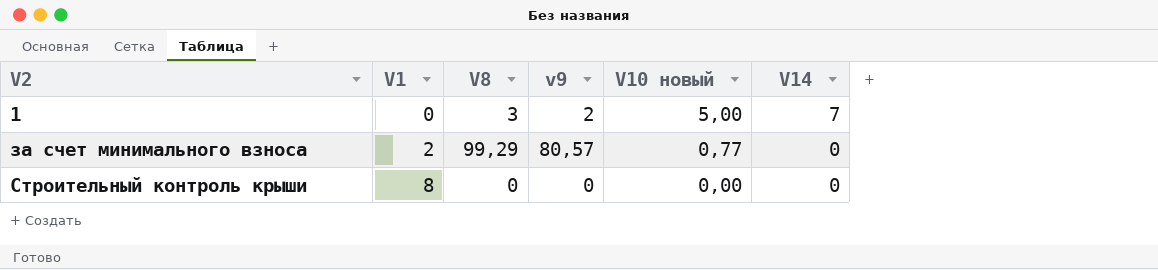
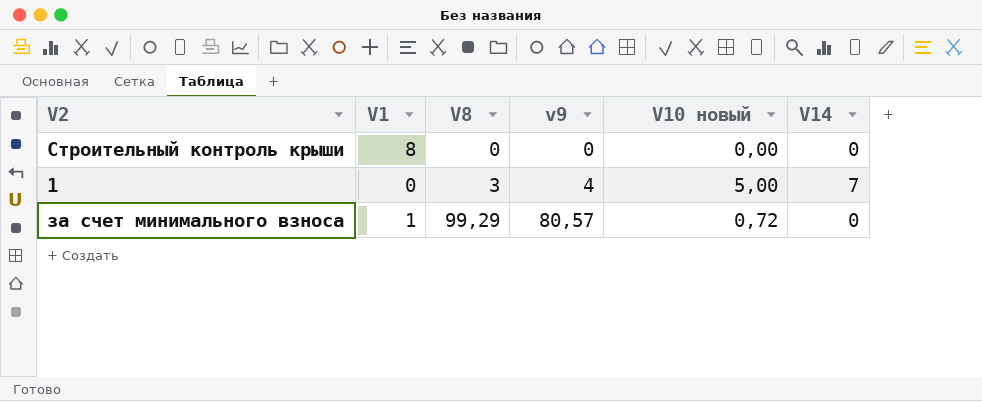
row order: V2 ascending -> V8 ascending
1 | v9: 2 -> 4
за счет минимального взноса | V1: 2 -> 1
за счет минимального взноса | V10 новый: 0,77 -> 0,72

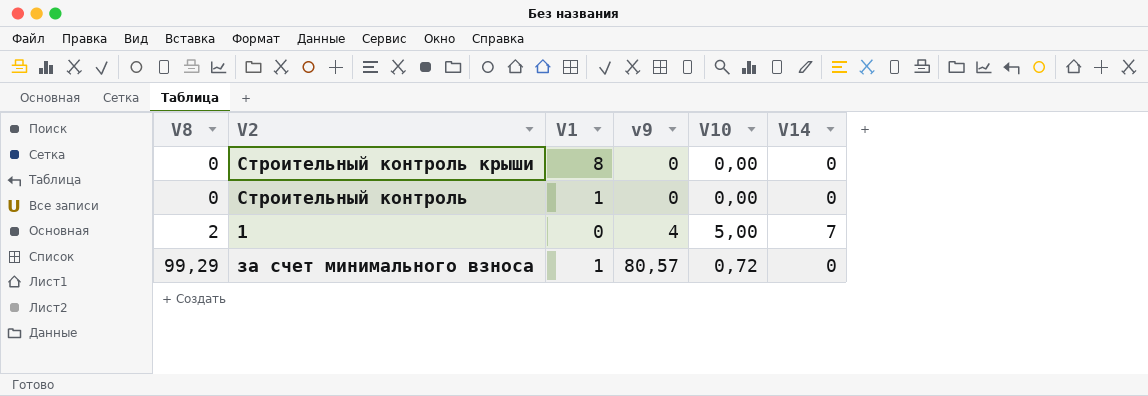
column V8 | position: 3 -> 1
column name: V10 новый -> V10
row Строительный контроль: none -> 0 | 1 | 0 | 0,00 | 0
1 | V8: 3 -> 2

